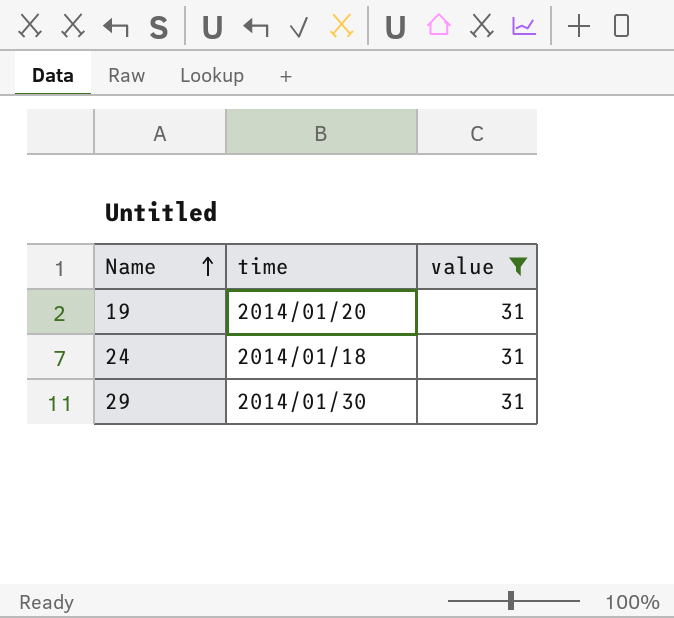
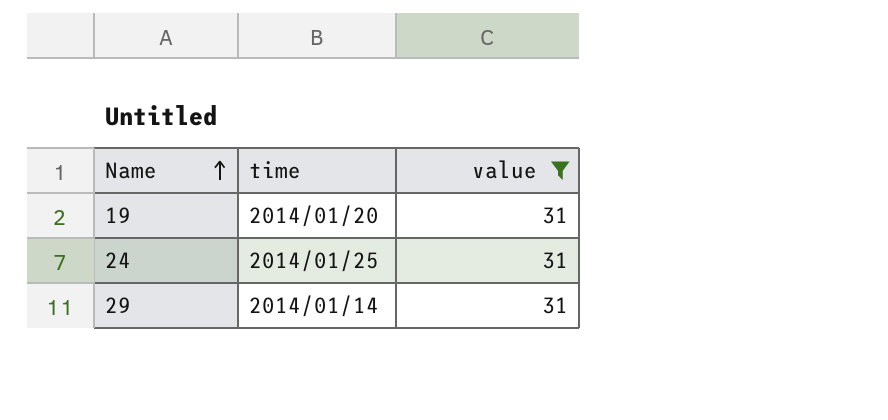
24 | time: 2014/01/18 -> 2014/01/25
29 | time: 2014/01/30 -> 2014/01/14

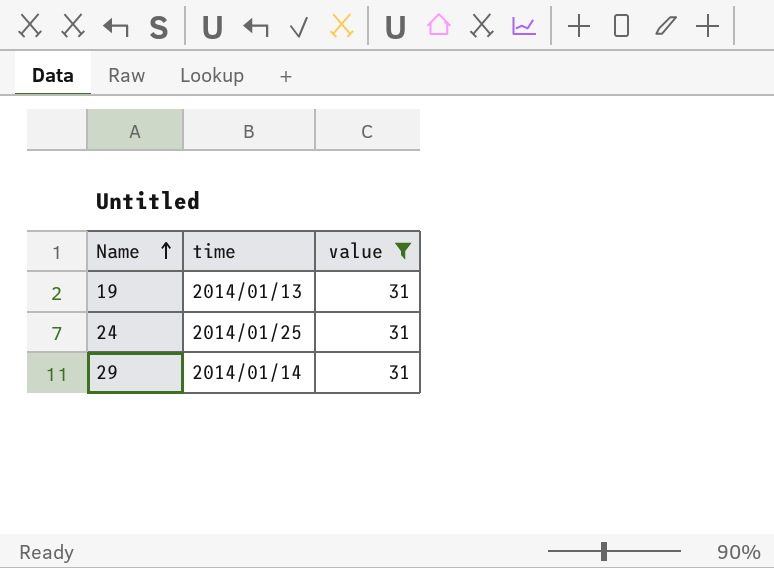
19 | time: 2014/01/20 -> 2014/01/13

